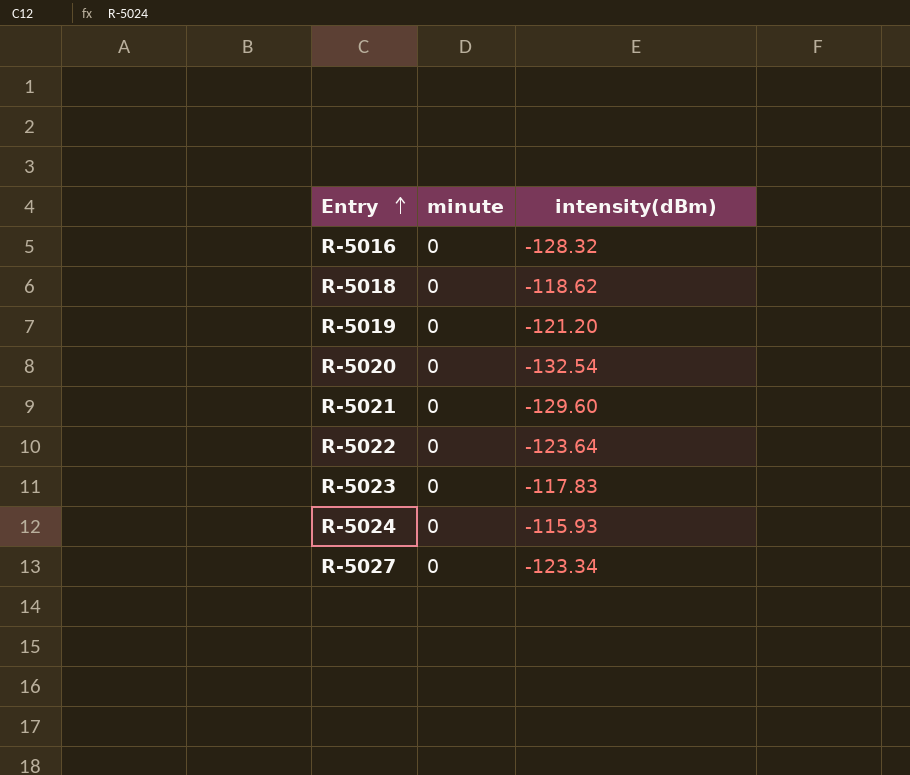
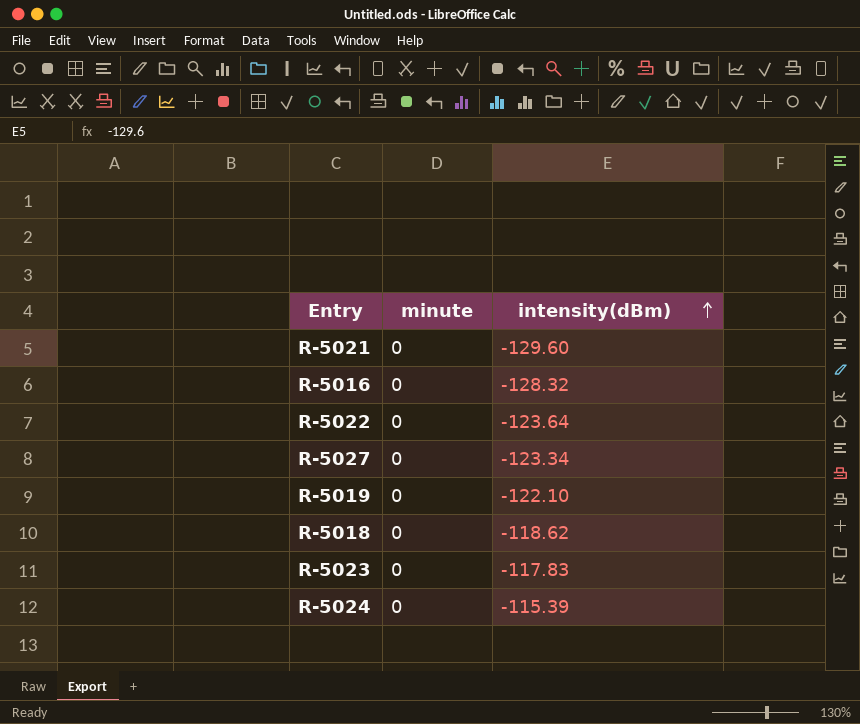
row order: Entry ascending -> intensity(dBm) ascending
row R-5020: 0 | -132.54 -> none
R-5019 | intensity(dBm): -121.20 -> -122.10
R-5024 | intensity(dBm): -115.93 -> -115.39

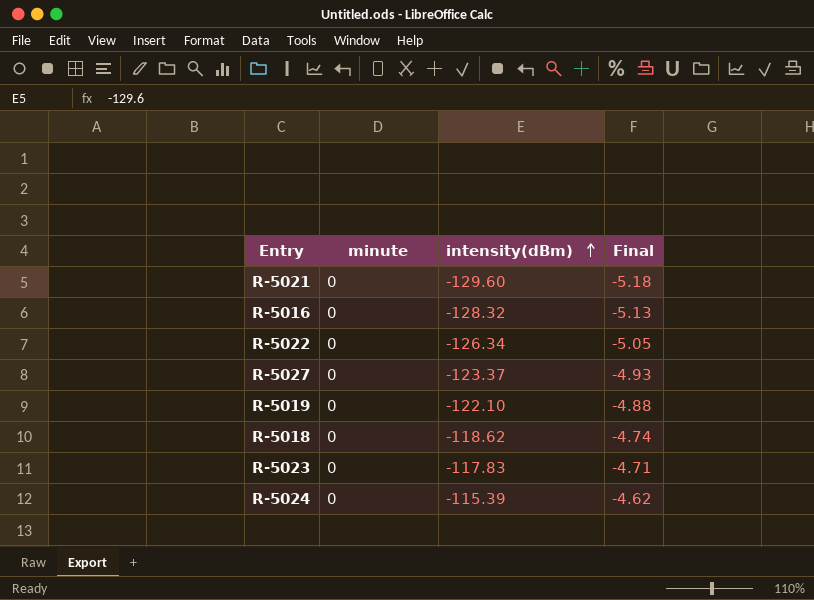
column Final | formula: none -> [intensity(dBm)] * 0.04
R-5022 | intensity(dBm): -123.64 -> -126.34
R-5027 | intensity(dBm): -123.34 -> -123.37

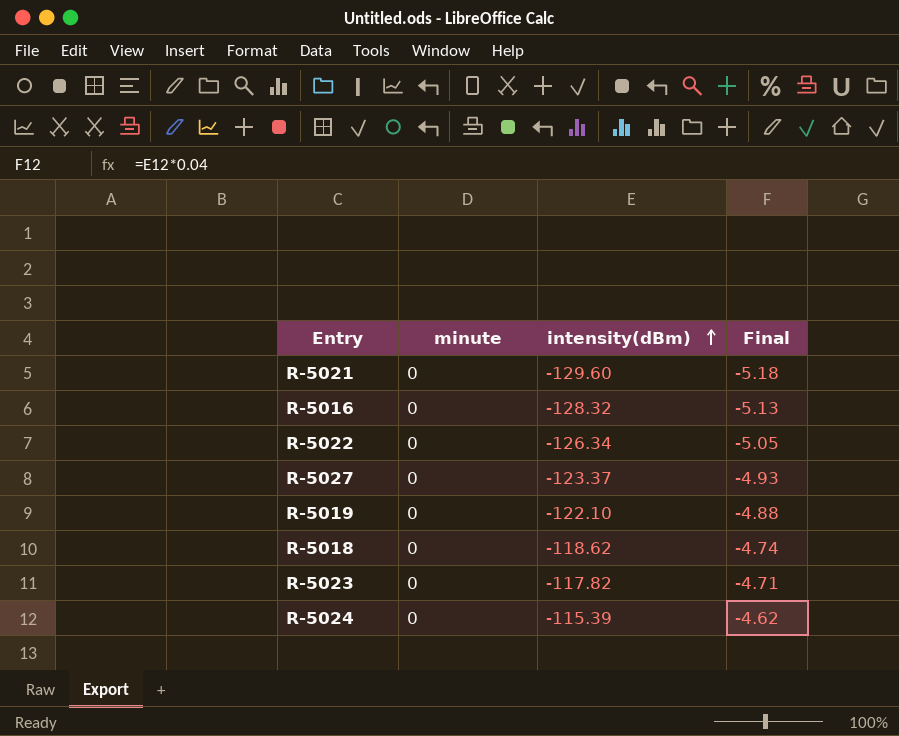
R-5023 | intensity(dBm): -117.83 -> -117.82

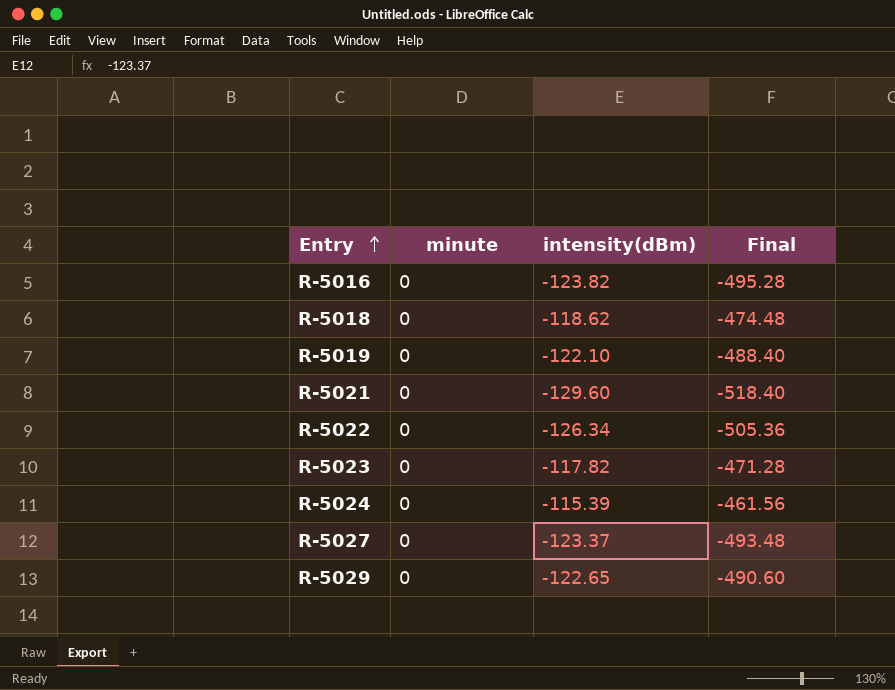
row order: intensity(dBm) ascending -> Entry ascending
column Final | formula: [intensity(dBm)] * 0.04 -> [intensity(dBm)] * 4
R-5016 | intensity(dBm): -128.32 -> -123.82
row R-5029: none -> 0 | -122.65 | -490.60

